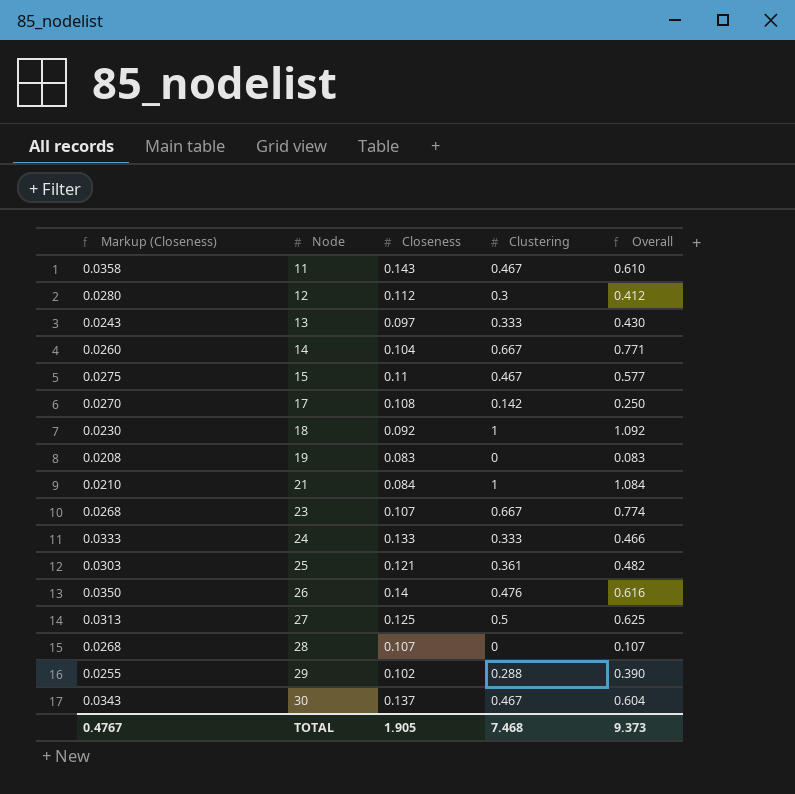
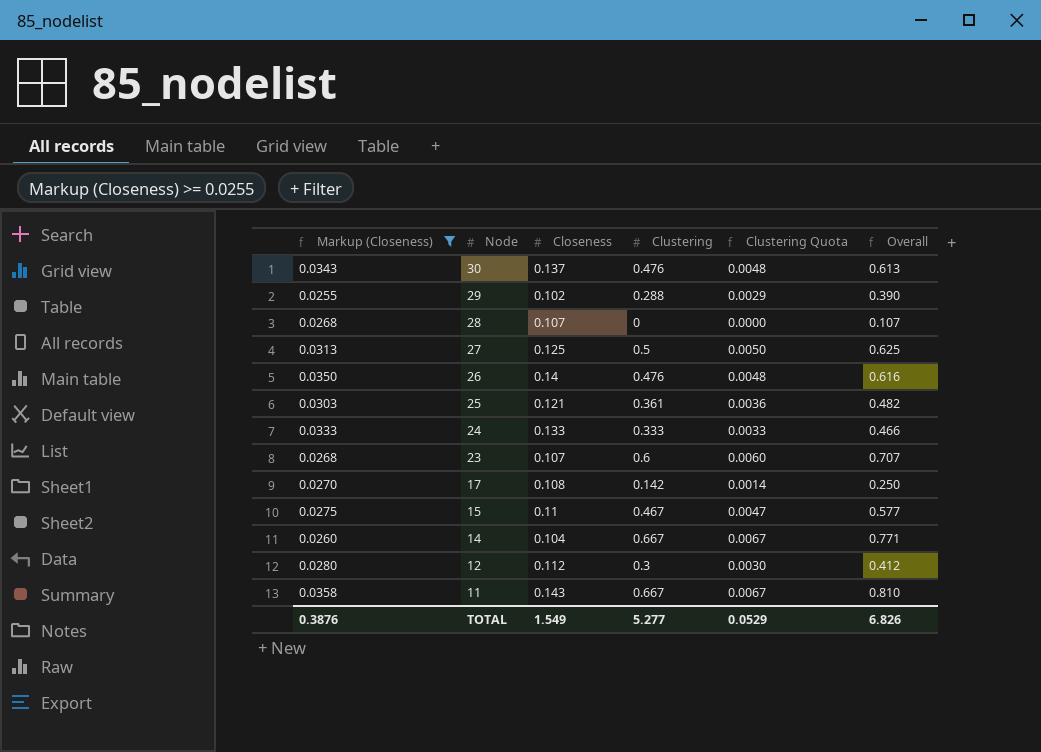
filter: none -> Markup (Closeness) >= 0.0255
row order: Node ascending -> Node descending
column Clustering Quota | formula: none -> [Clustering] * 0.01
30 | Clustering: 0.467 -> 0.476
30 | Overall: 0.604 -> 0.613
23 | Clustering: 0.667 -> 0.6
23 | Overall: 0.774 -> 0.707
11 | Clustering: 0.467 -> 0.667
11 | Overall: 0.610 -> 0.810
TOTAL | Markup (Closeness): 0.4767 -> 0.3876
TOTAL | Closeness: 1.905 -> 1.549
TOTAL | Clustering: 7.468 -> 5.277
TOTAL | Overall: 9.373 -> 6.826

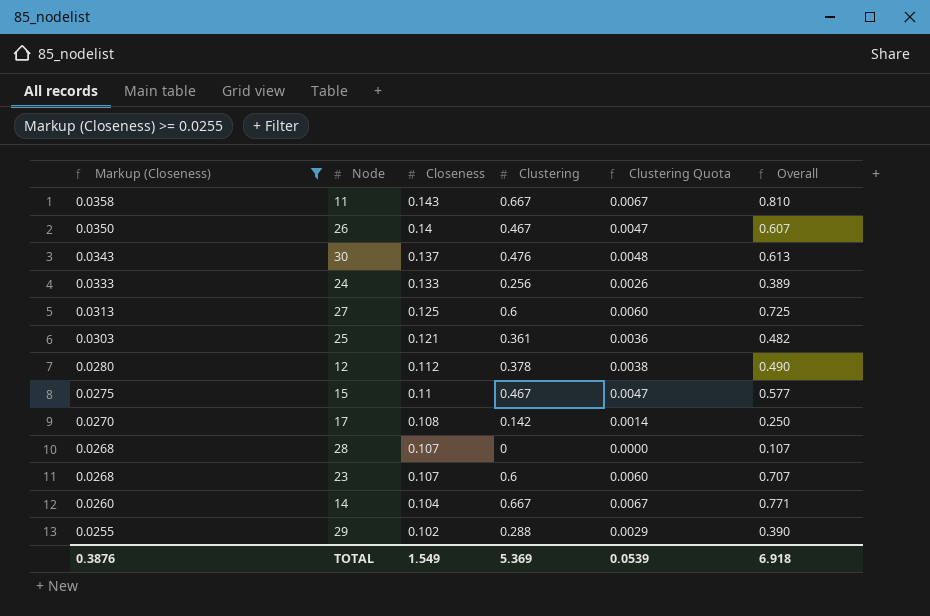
row order: Node descending -> Markup (Closeness) descending
26 | Clustering: 0.476 -> 0.467
26 | Clustering Quota: 0.0048 -> 0.0047
26 | Overall: 0.616 -> 0.607
24 | Clustering: 0.333 -> 0.256
24 | Clustering Quota: 0.0033 -> 0.0026
24 | Overall: 0.466 -> 0.389
27 | Clustering: 0.5 -> 0.6
27 | Clustering Quota: 0.0050 -> 0.0060
27 | Overall: 0.625 -> 0.725
12 | Clustering: 0.3 -> 0.378
12 | Clustering Quota: 0.0030 -> 0.0038
12 | Overall: 0.412 -> 0.490
TOTAL | Clustering: 5.277 -> 5.369
TOTAL | Clustering Quota: 0.0529 -> 0.0539
TOTAL | Overall: 6.826 -> 6.918

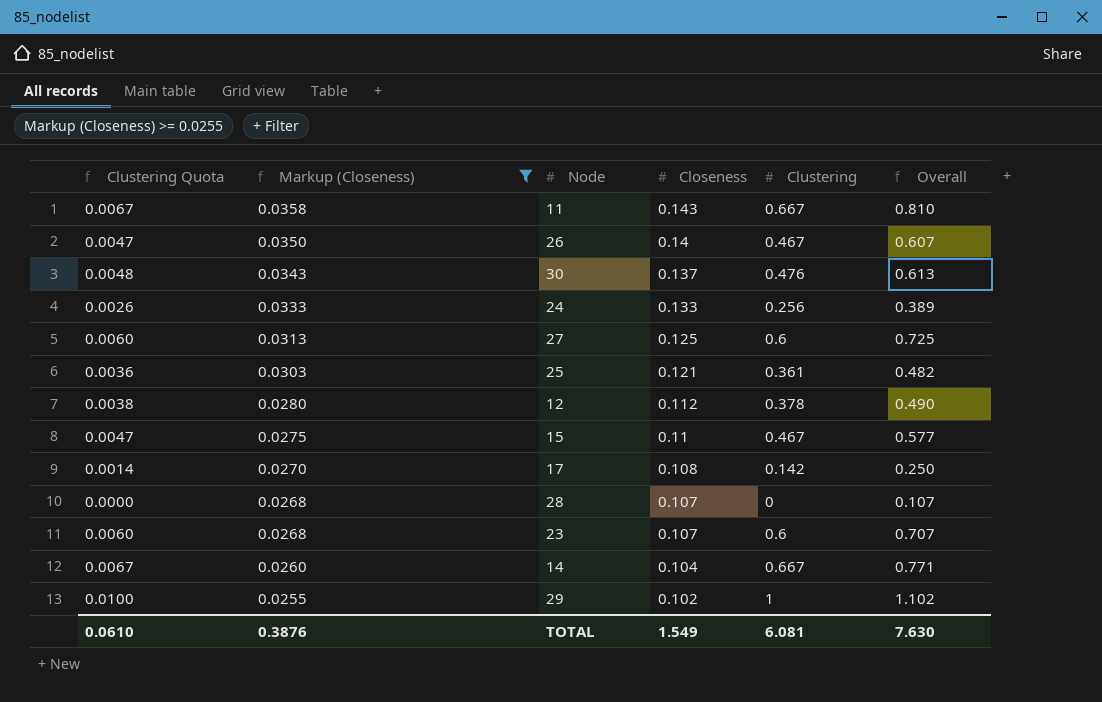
column Clustering Quota | position: 5 -> 1
29 | Clustering Quota: 0.0029 -> 0.0100
29 | Clustering: 0.288 -> 1
29 | Overall: 0.390 -> 1.102
TOTAL | Clustering Quota: 0.0539 -> 0.0610
TOTAL | Clustering: 5.369 -> 6.081
TOTAL | Overall: 6.918 -> 7.630

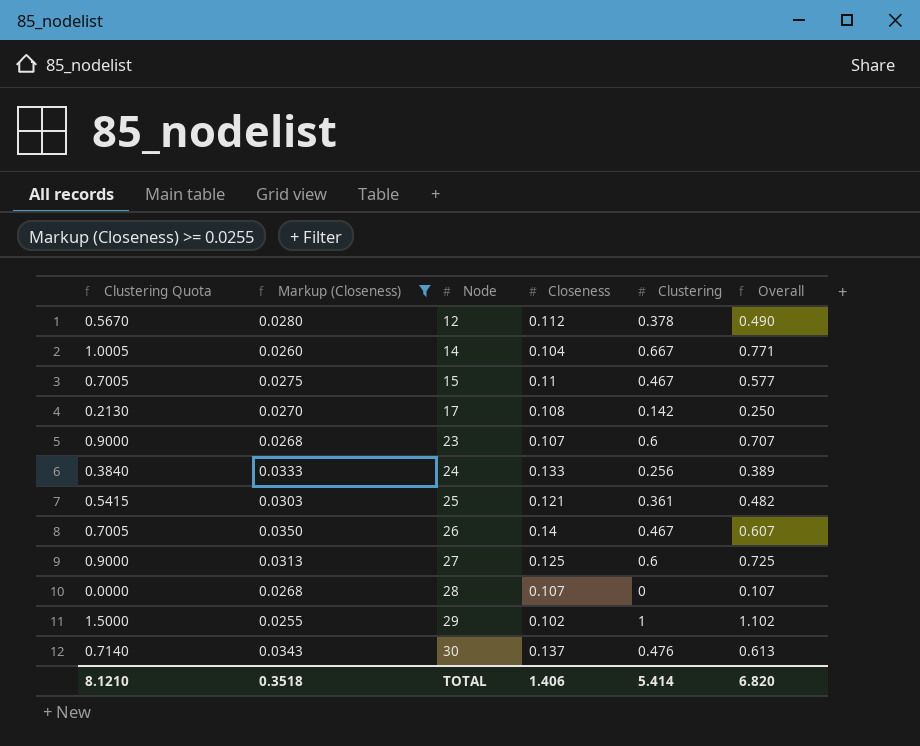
row order: Markup (Closeness) descending -> Node ascending
column Clustering Quota | formula: [Clustering] * 0.01 -> [Clustering] * 1.5
row 11: 0.0067 | 0.0358 | 0.143 | 0.667 | 0.810 -> none
TOTAL | Clustering Quota: 0.0610 -> 8.1210
TOTAL | Markup (Closeness): 0.3876 -> 0.3518
TOTAL | Closeness: 1.549 -> 1.406
TOTAL | Clustering: 6.081 -> 5.414
TOTAL | Overall: 7.630 -> 6.820

